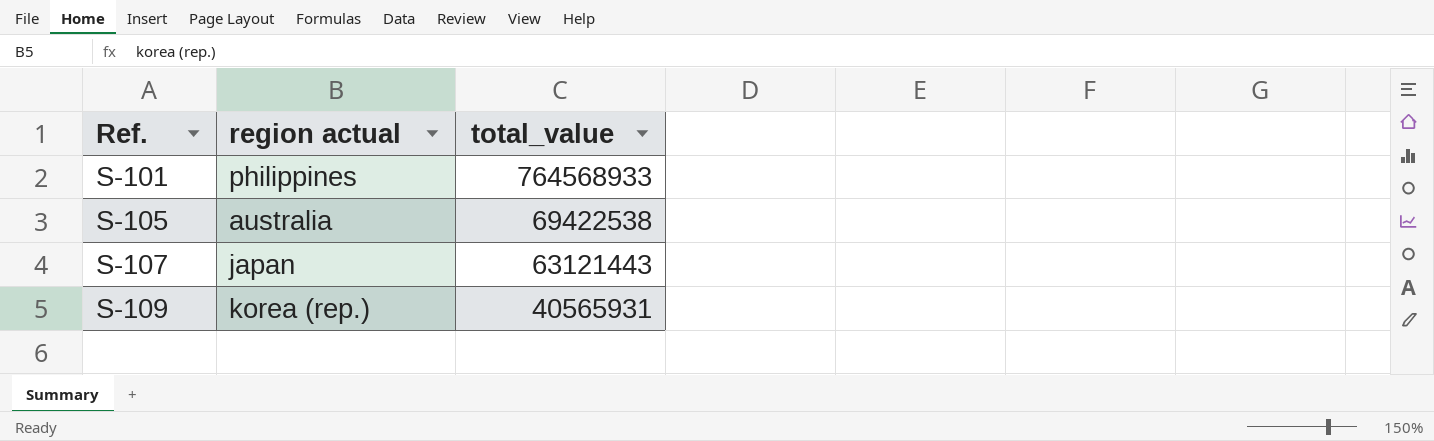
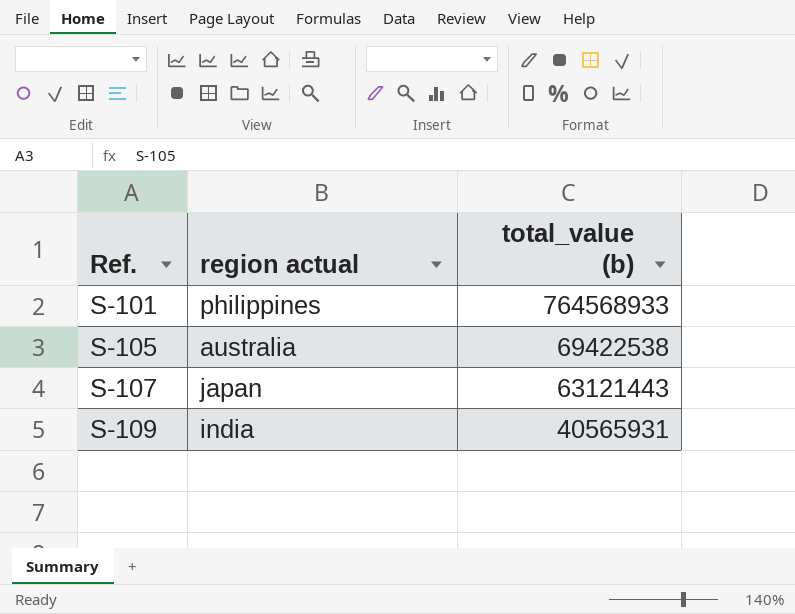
column name: total_value -> total_value (b)
S-109 | region actual: korea (rep.) -> india

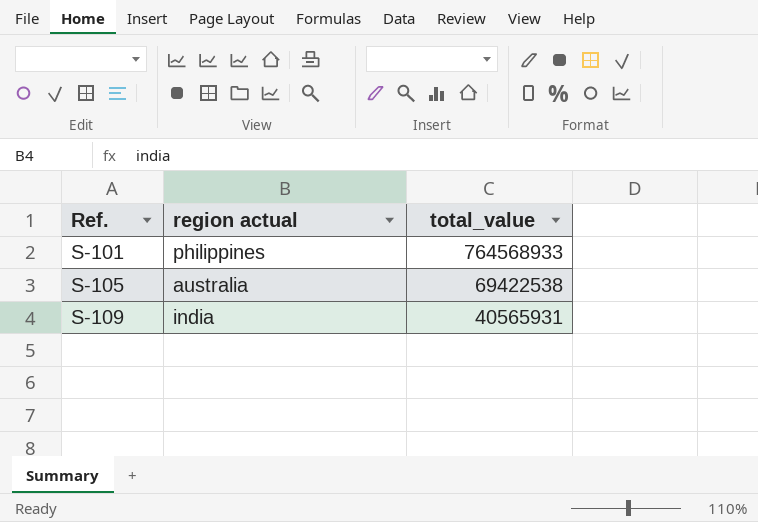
column name: total_value (b) -> total_value
row S-107: japan | 63121443 -> none

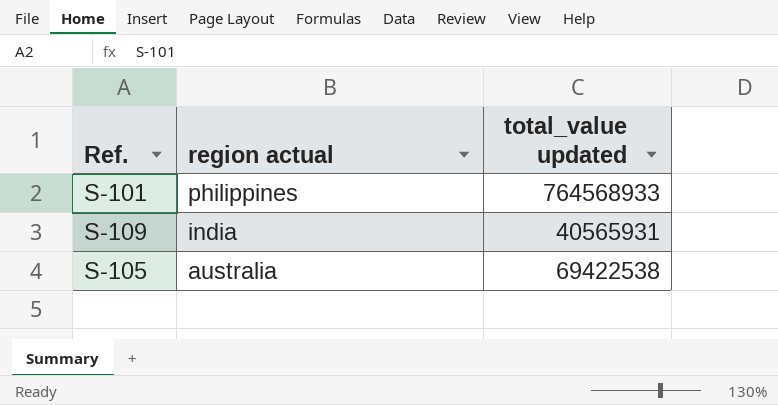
row order: Ref. ascending -> region actual descending
column name: total_value -> total_value updated

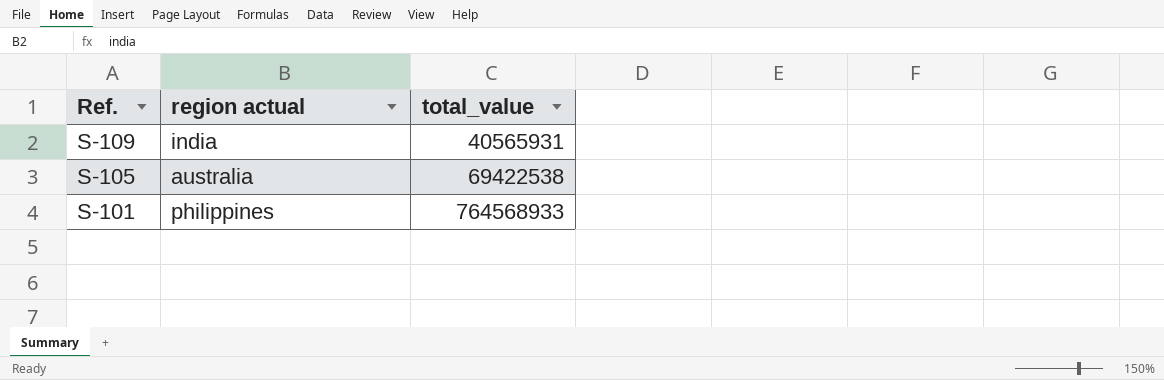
row order: region actual descending -> Ref. descending
column name: total_value updated -> total_value

